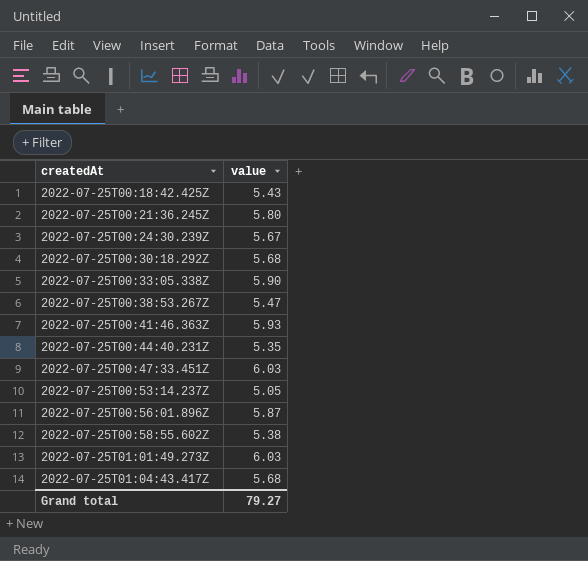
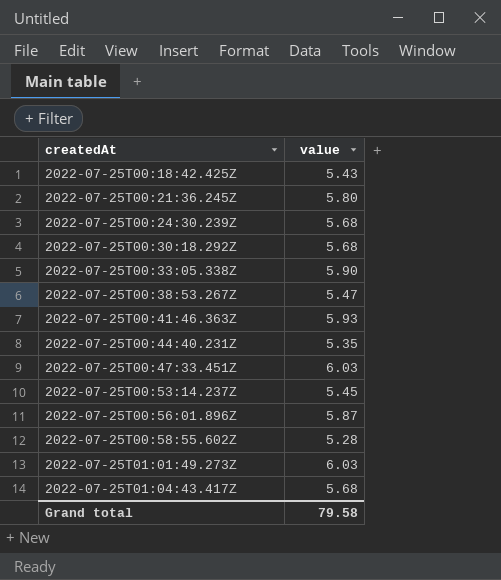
2022-07-25T00:24:30.239Z | value: 5.67 -> 5.68
2022-07-25T00:53:14.237Z | value: 5.05 -> 5.45
2022-07-25T00:58:55.602Z | value: 5.38 -> 5.28
Grand total | value: 79.27 -> 79.58

